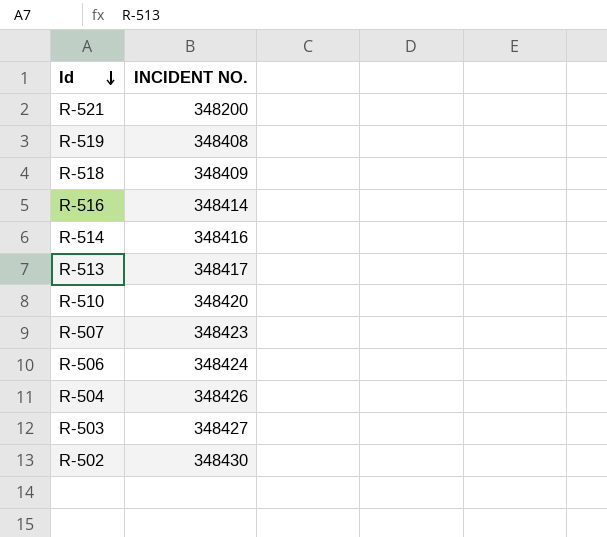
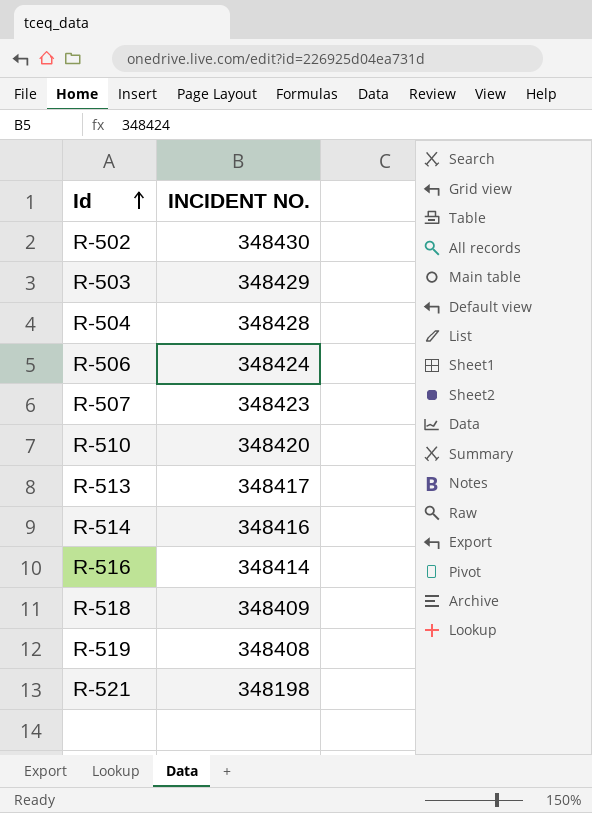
row order: Id descending -> Id ascending
R-503 | INCIDENT NO.: 348427 -> 348429
R-504 | INCIDENT NO.: 348426 -> 348428
R-521 | INCIDENT NO.: 348200 -> 348198

